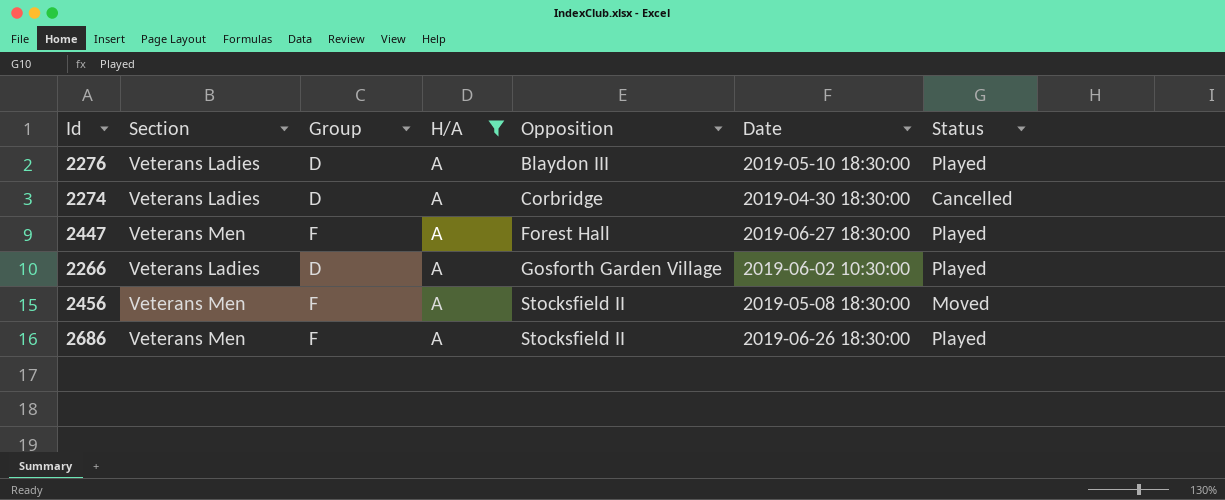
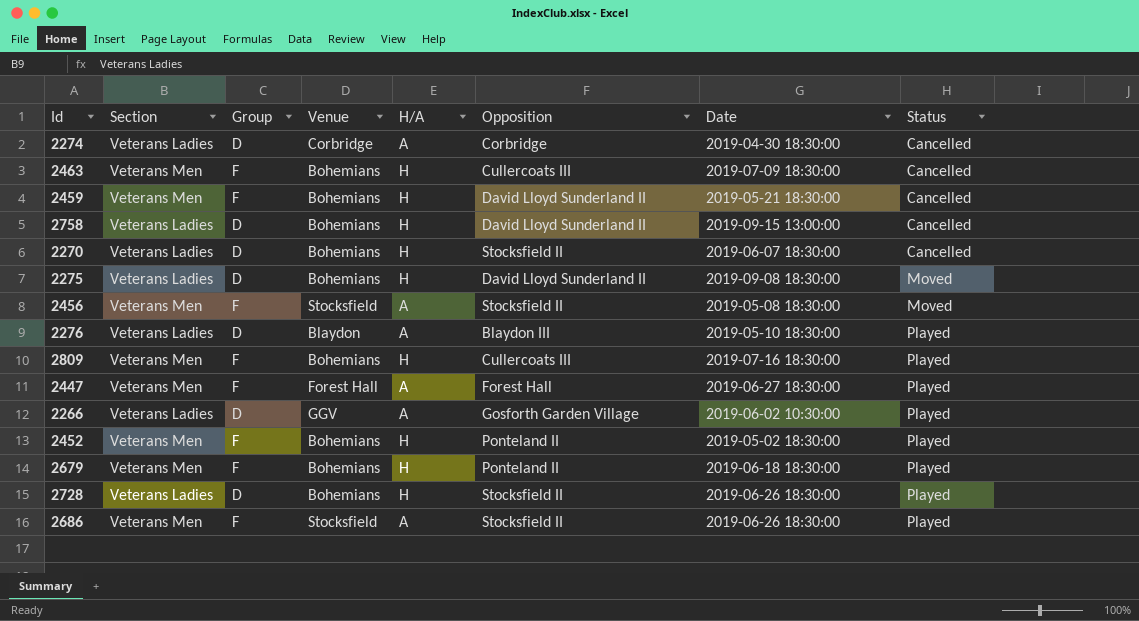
filter: H/A = A -> none
row order: Opposition ascending -> Status ascending
column Venue | position: none -> 4

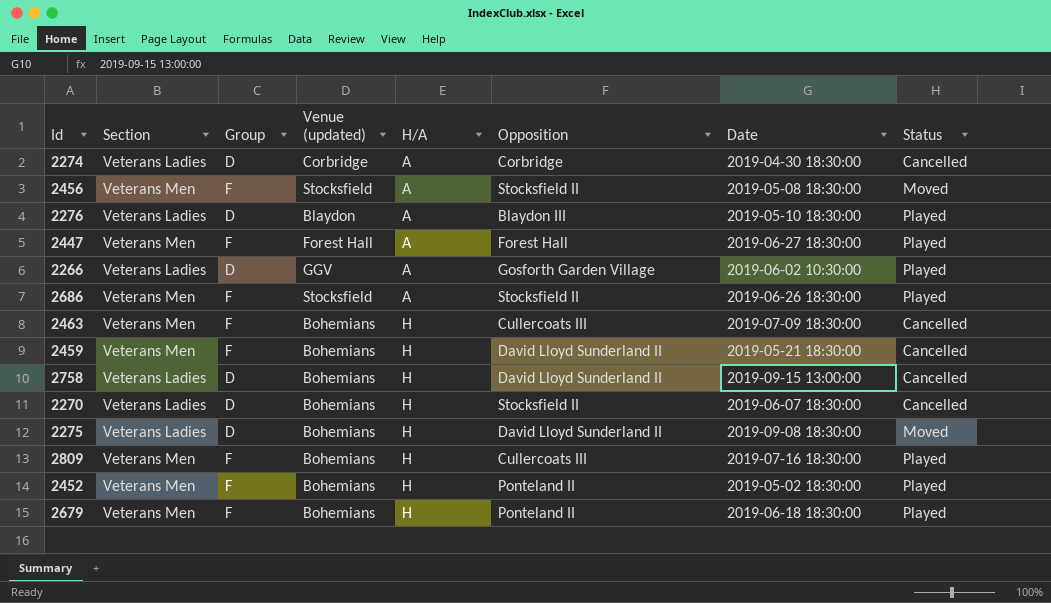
row order: Status ascending -> H/A ascending
column name: Venue -> Venue (updated)
row 2728: Veterans Ladies | D | Bohemians | H | Stocksfield II | 2019-06-26 18:30:00 | Played -> none

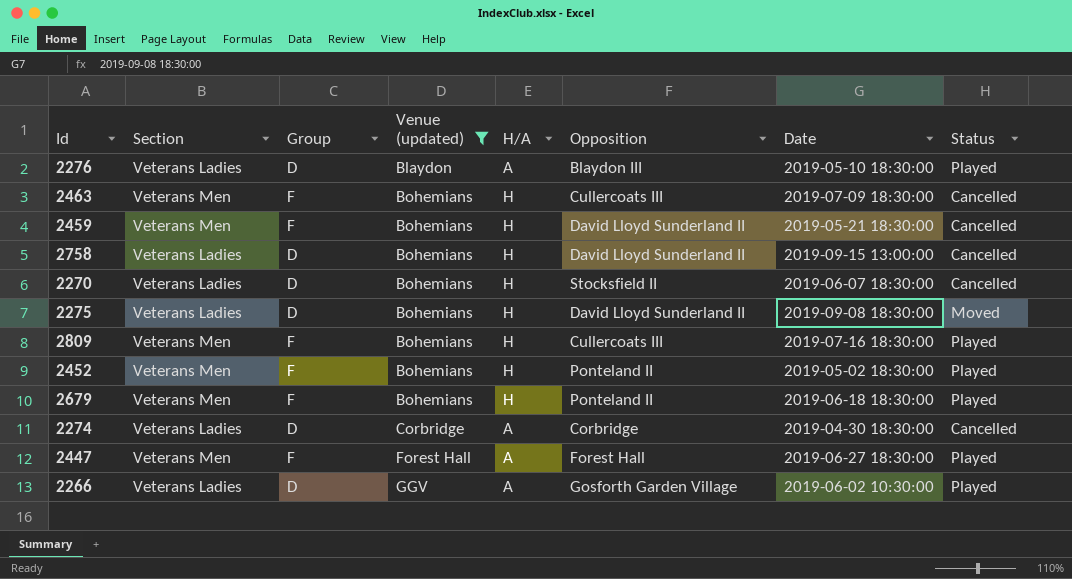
filter: none -> Venue (updated) != Stocksfield
row order: H/A ascending -> Venue (updated) ascending

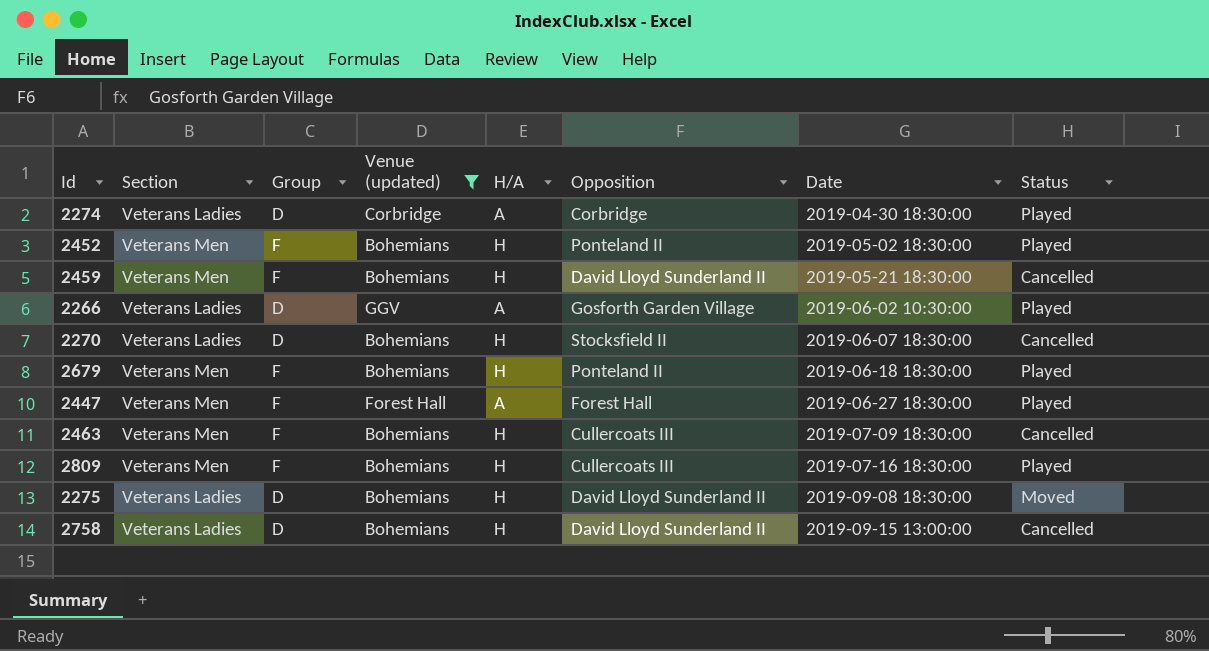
row order: Venue (updated) ascending -> Date ascending
row 2276: Veterans Ladies | D | Blaydon | A | Blaydon III | 2019-05-10 18:30:00 | Played -> none
2274 | Status: Cancelled -> Played

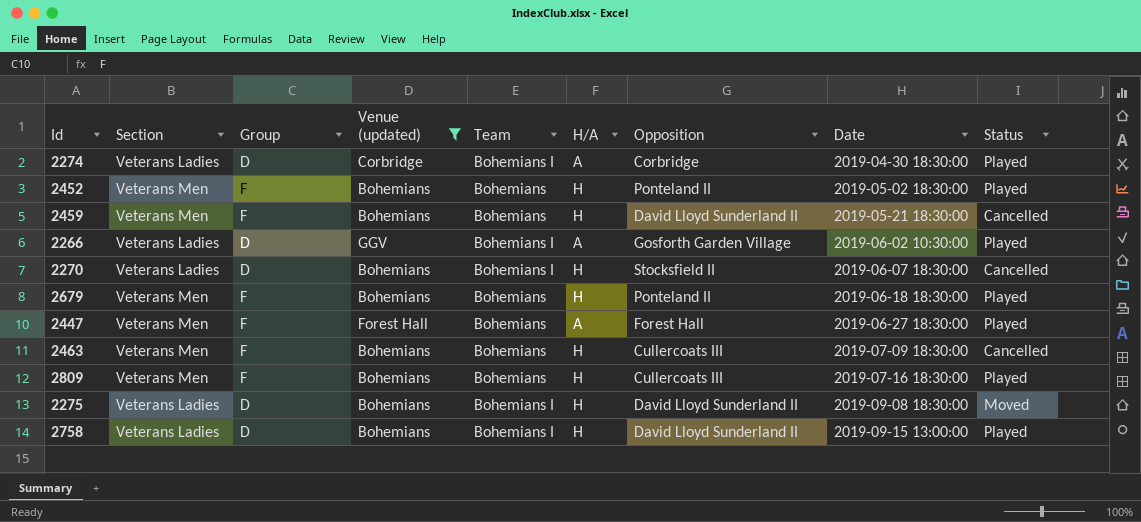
column Team | position: none -> 5
2758 | Status: Cancelled -> Played

